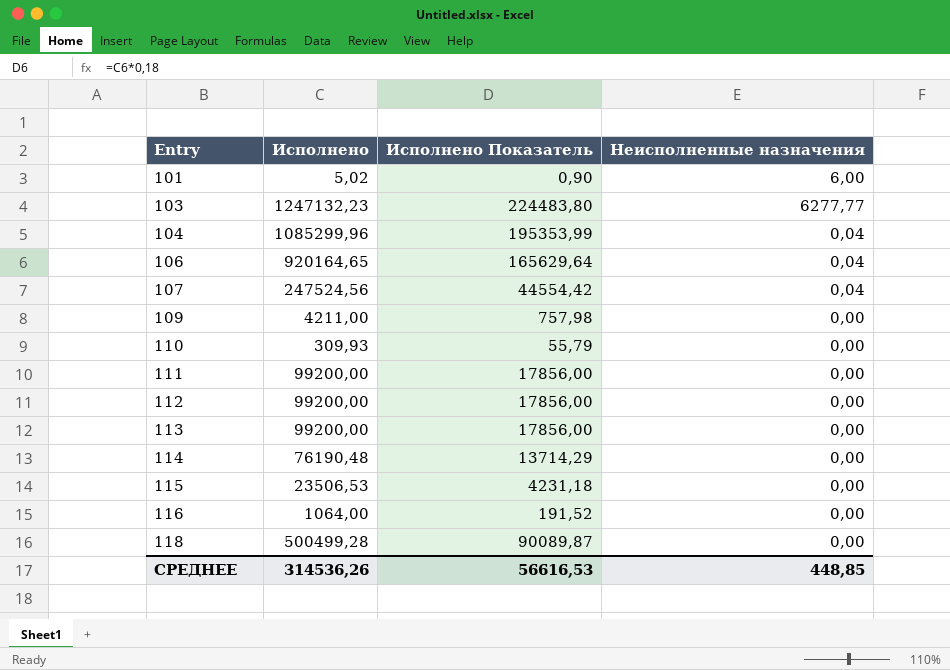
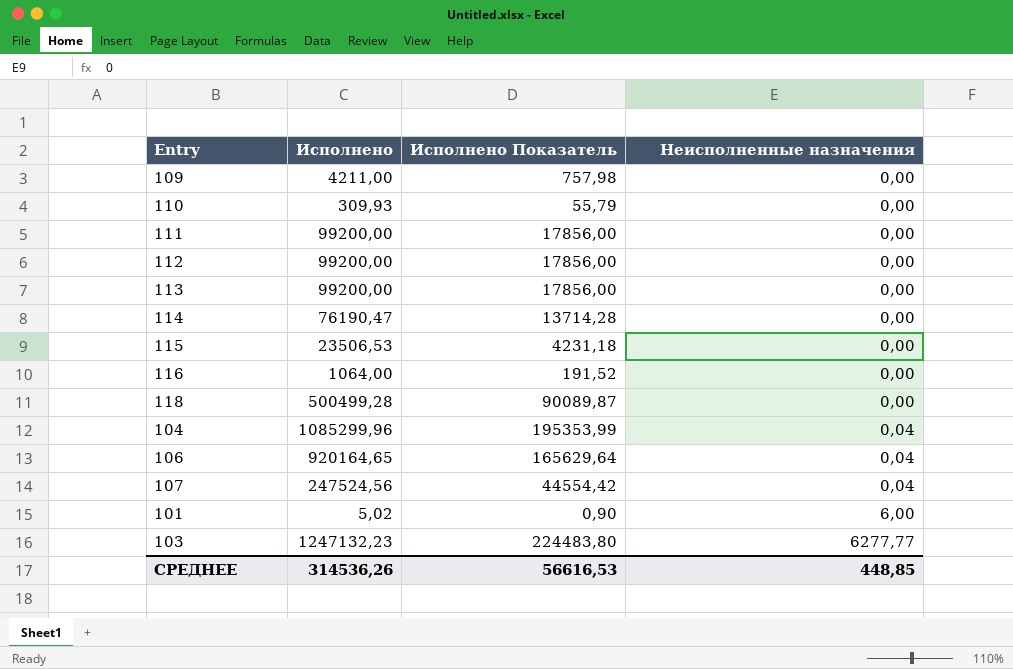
row order: Entry ascending -> Неисполненные назначения ascending
114 | Исполнено: 76190,48 -> 76190,47
114 | Исполнено Показатель: 13714,29 -> 13714,28

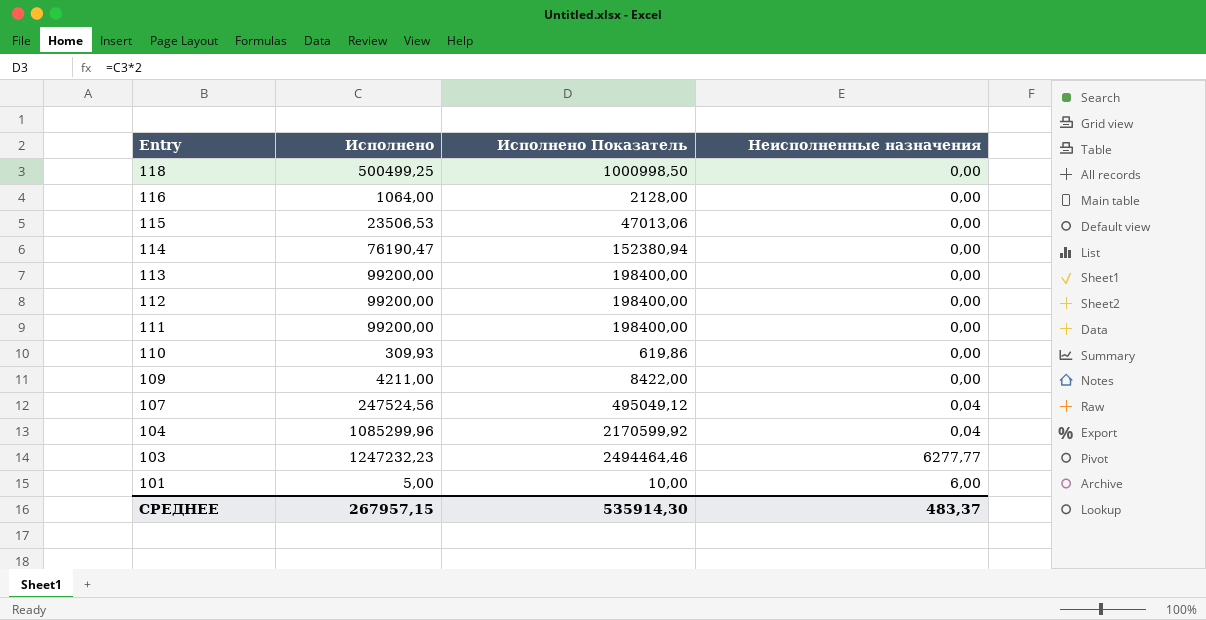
row order: Неисполненные назначения ascending -> Entry descending
column Исполнено Показатель | formula: [Исполнено] * 0,18 -> [Исполнено] * 2
row 106: 920164,65 | 165629,64 | 0,04 -> none
118 | Исполнено: 500499,28 -> 500499,25
103 | Исполнено: 1247132,23 -> 1247232,23
101 | Исполнено: 5,02 -> 5,00
СРЕДНЕЕ | Исполнено: 314536,26 -> 267957,15
СРЕДНЕЕ | Исполнено Показатель: 56616,53 -> 535914,30
СРЕДНЕЕ | Неисполненные назначения: 448,85 -> 483,37

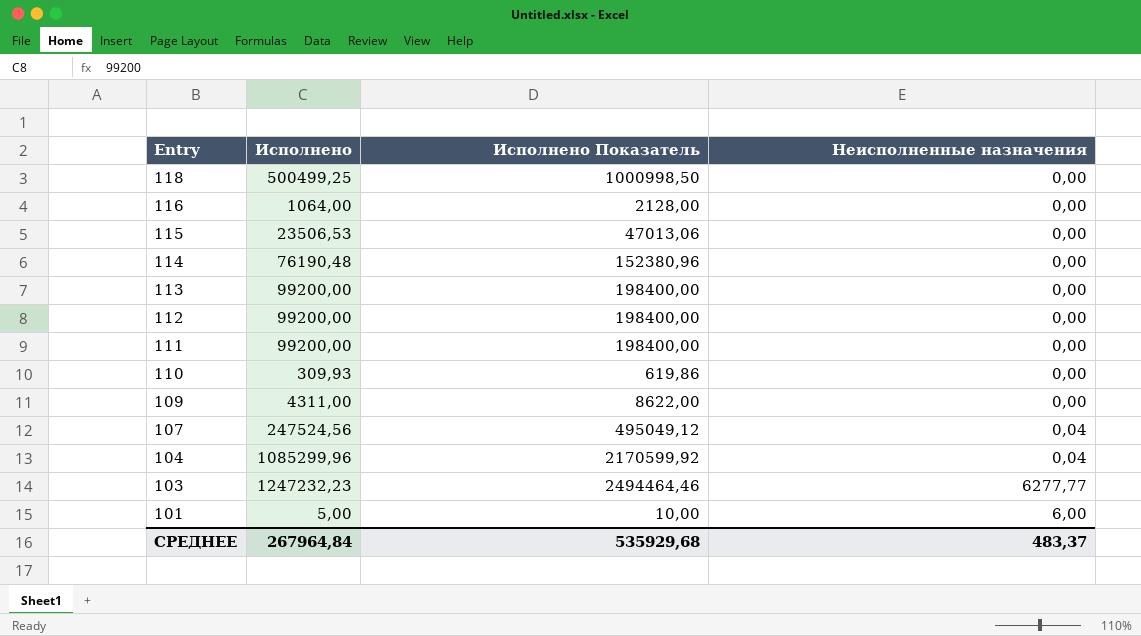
114 | Исполнено: 76190,47 -> 76190,48
114 | Исполнено Показатель: 152380,94 -> 152380,96
109 | Исполнено: 4211,00 -> 4311,00
109 | Исполнено Показатель: 8422,00 -> 8622,00
СРЕДНЕЕ | Исполнено: 267957,15 -> 267964,84
СРЕДНЕЕ | Исполнено Показатель: 535914,30 -> 535929,68

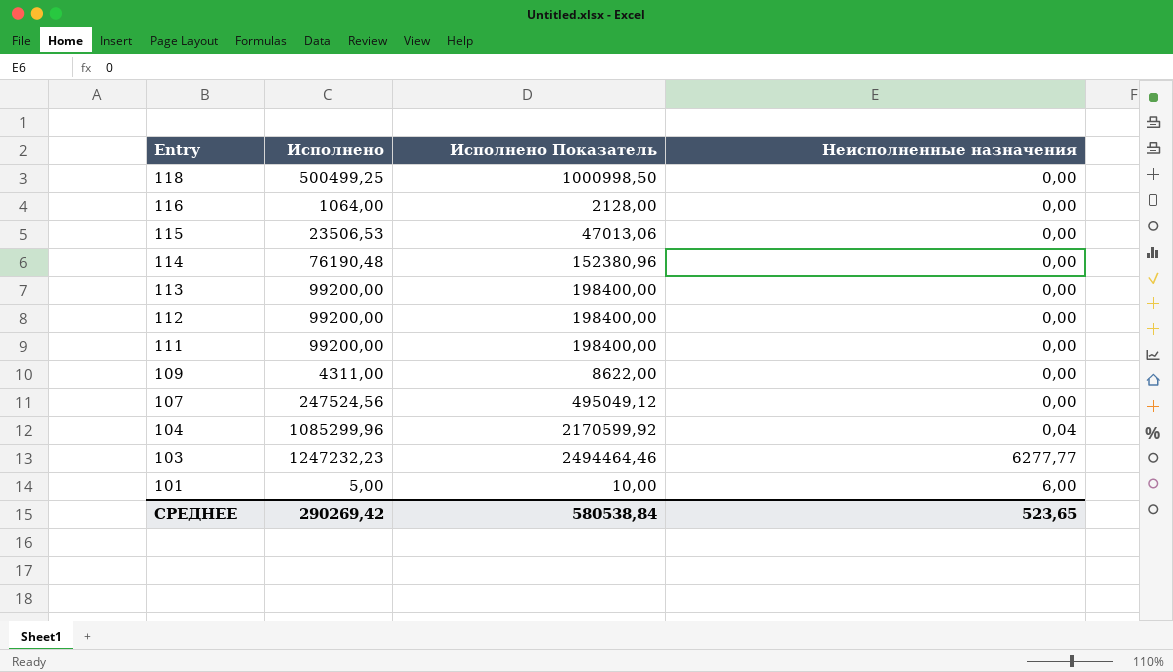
row 110: 309,93 | 619,86 | 0,00 -> none
107 | Неисполненные назначения: 0,04 -> 0,00
СРЕДНЕЕ | Исполнено: 267964,84 -> 290269,42
СРЕДНЕЕ | Исполнено Показатель: 535929,68 -> 580538,84
СРЕДНЕЕ | Неисполненные назначения: 483,37 -> 523,65

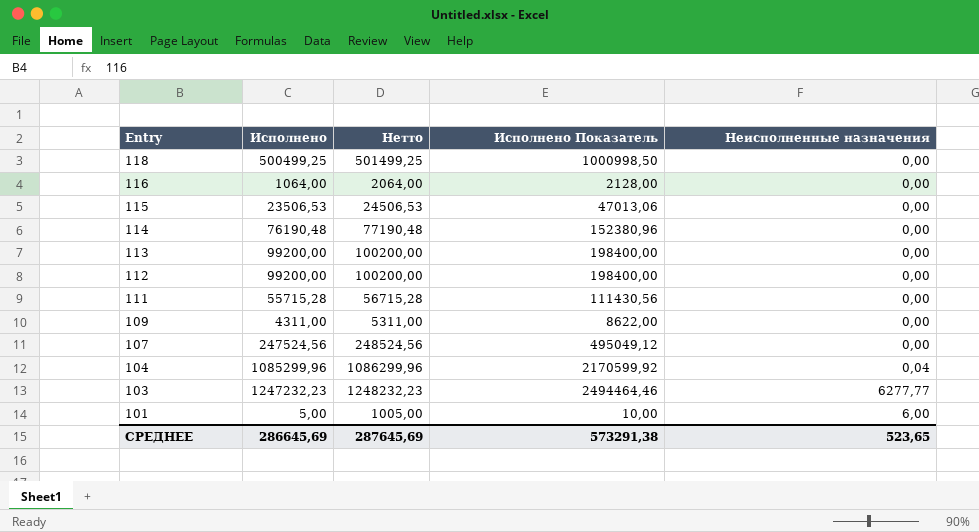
column Нетто | formula: none -> [Исполнено] + 1000
111 | Исполнено: 99200,00 -> 55715,28
111 | Исполнено Показатель: 198400,00 -> 111430,56
СРЕДНЕЕ | Исполнено: 290269,42 -> 286645,69
СРЕДНЕЕ | Исполнено Показатель: 580538,84 -> 573291,38

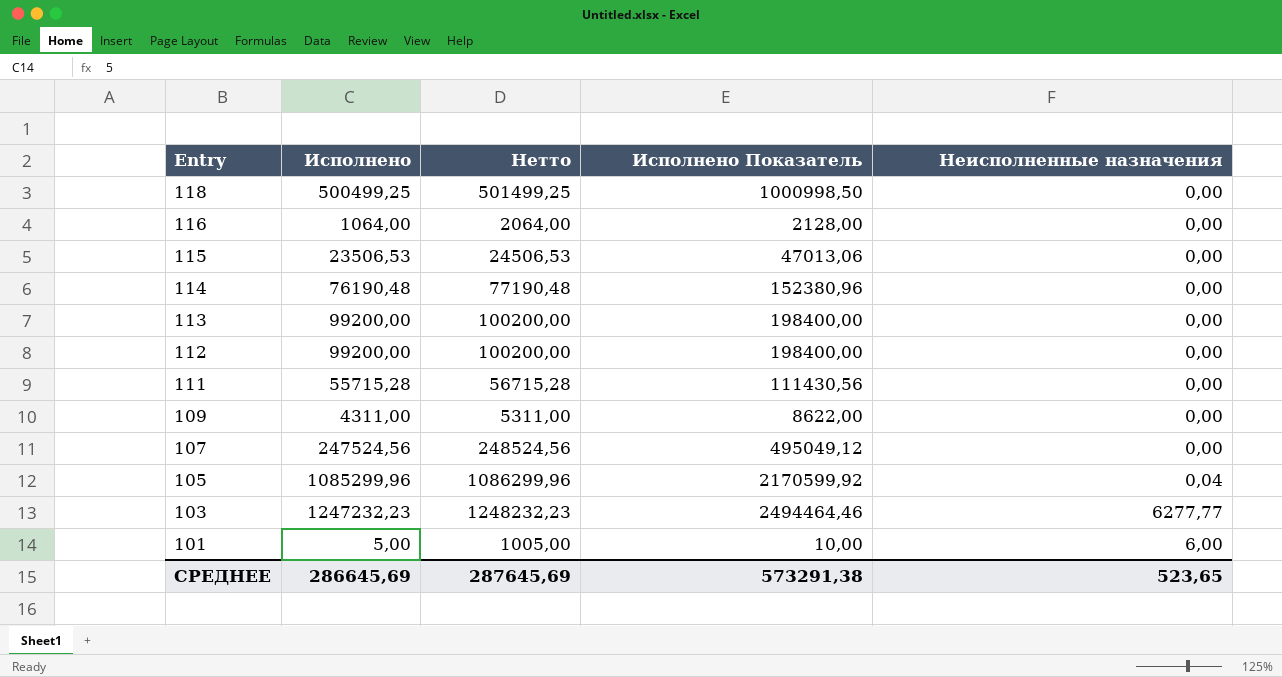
row 104: 1085299,96 | 1086299,96 | 2170599,92 | 0,04 -> none
row 105: none -> 1085299,96 | 1086299,96 | 2170599,92 | 0,04

